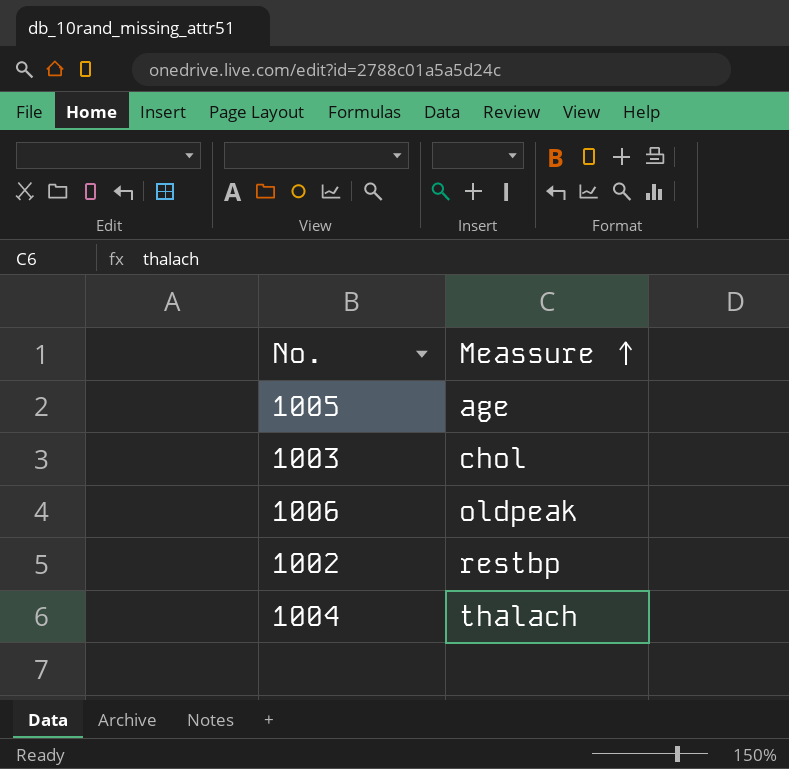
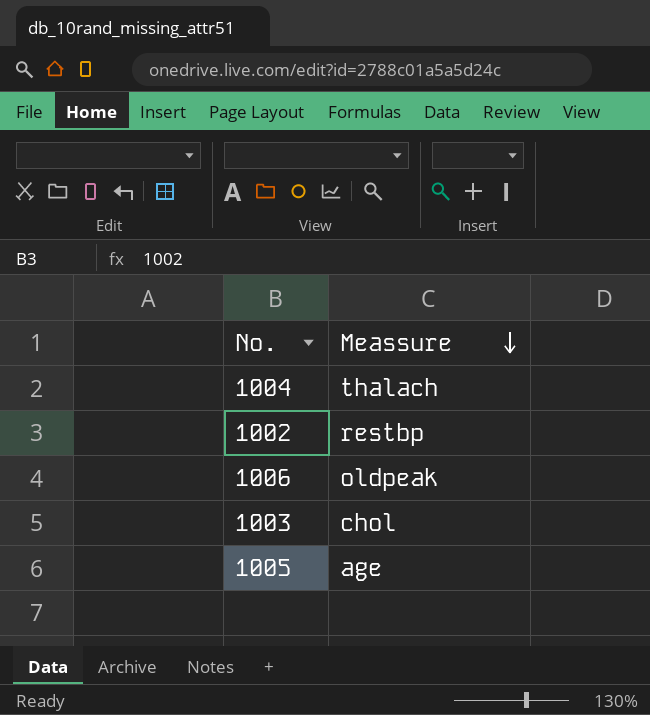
row order: Meassure ascending -> Meassure descending

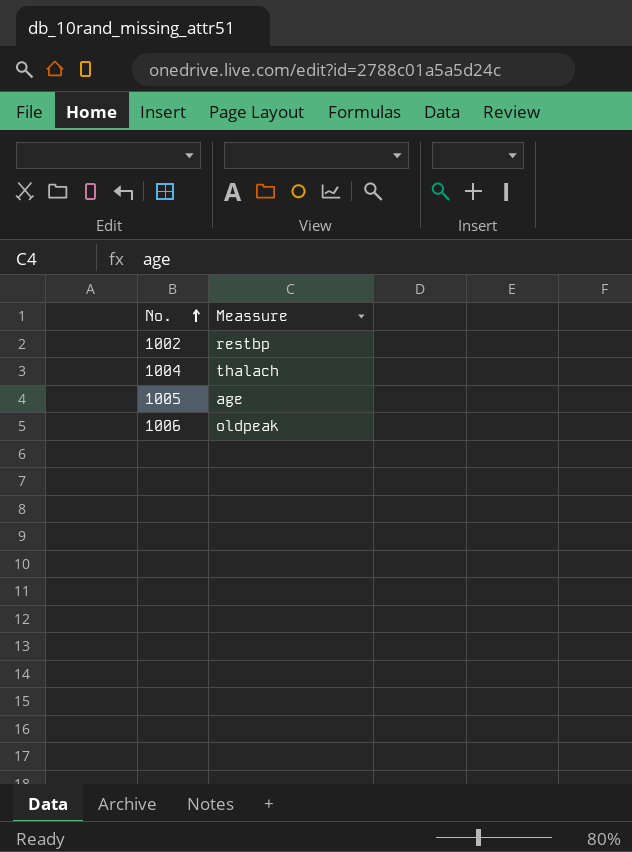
row order: Meassure descending -> No. ascending
row 1003: chol -> none

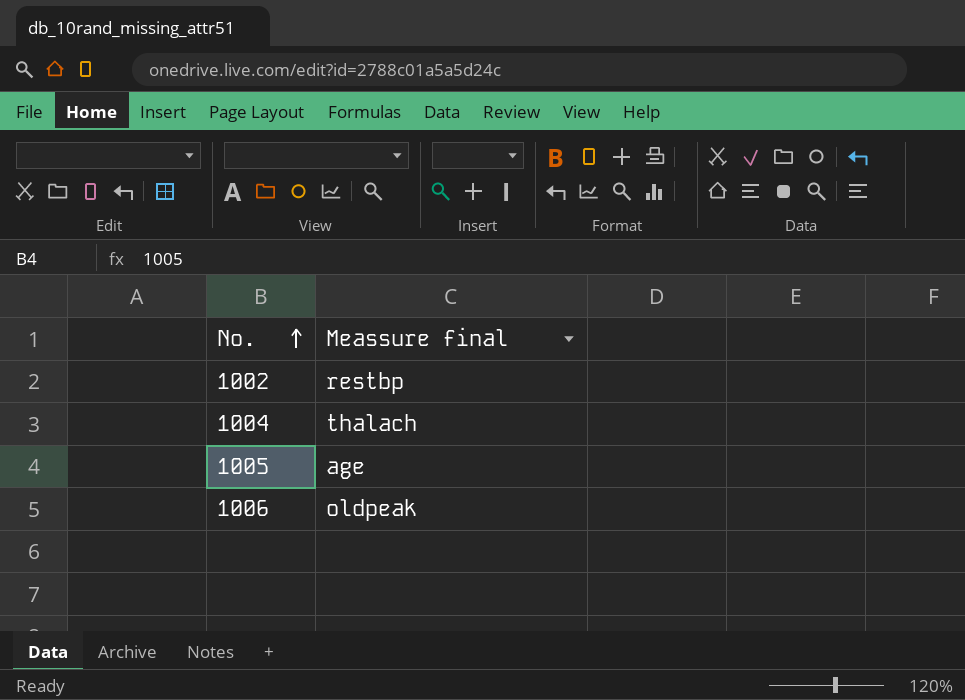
column name: Meassure -> Meassure final

